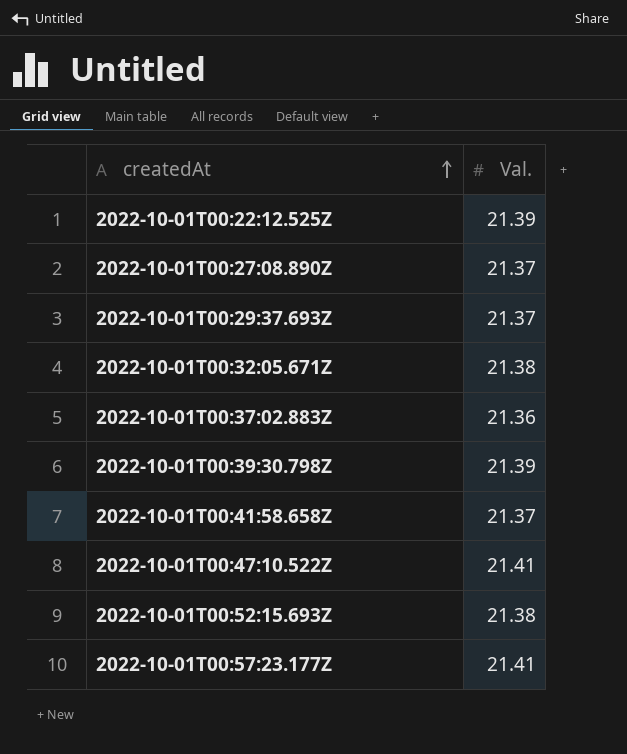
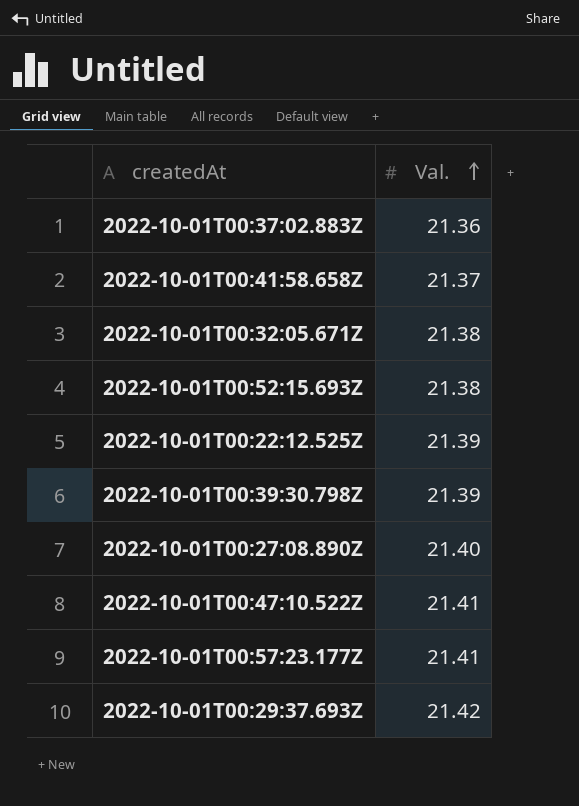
row order: createdAt ascending -> Val. ascending
2022-10-01T00:27:08.890Z | Val.: 21.37 -> 21.40
2022-10-01T00:29:37.693Z | Val.: 21.37 -> 21.42

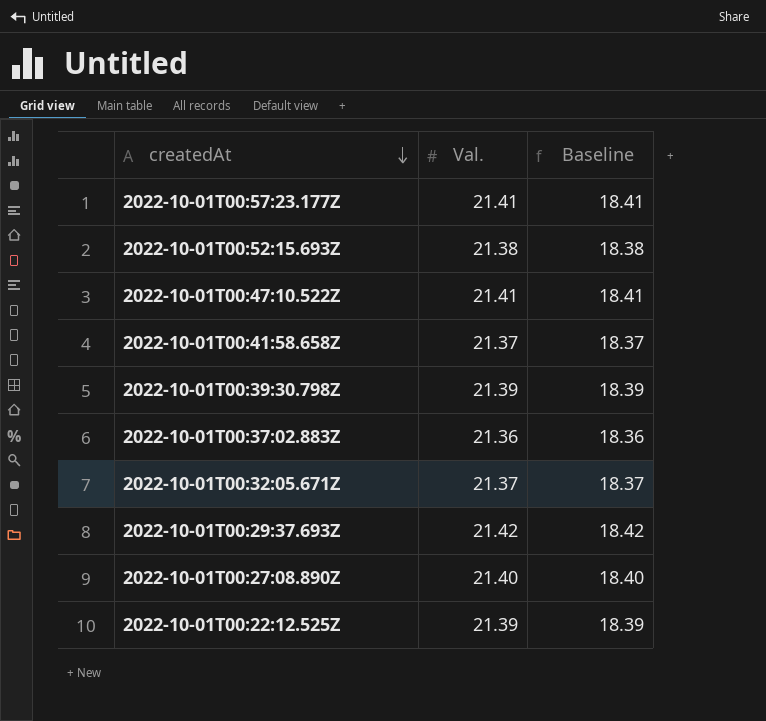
row order: Val. ascending -> createdAt descending
column Baseline | formula: none -> [Val.] - 3
2022-10-01T00:32:05.671Z | Val.: 21.38 -> 21.37

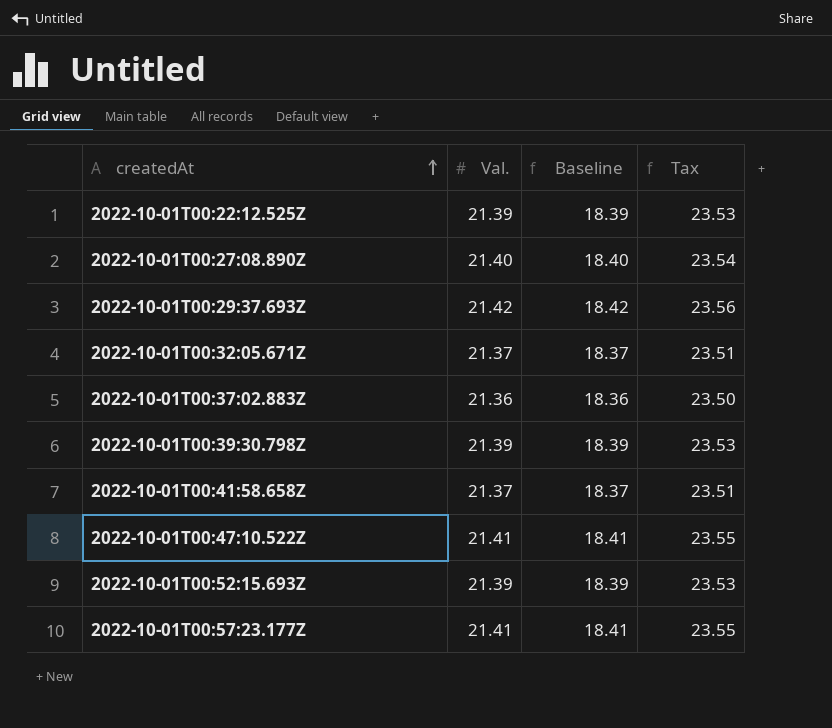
row order: createdAt descending -> createdAt ascending
column Tax | formula: none -> [Val.] * 1.1
2022-10-01T00:52:15.693Z | Val.: 21.38 -> 21.39
2022-10-01T00:52:15.693Z | Baseline: 18.38 -> 18.39

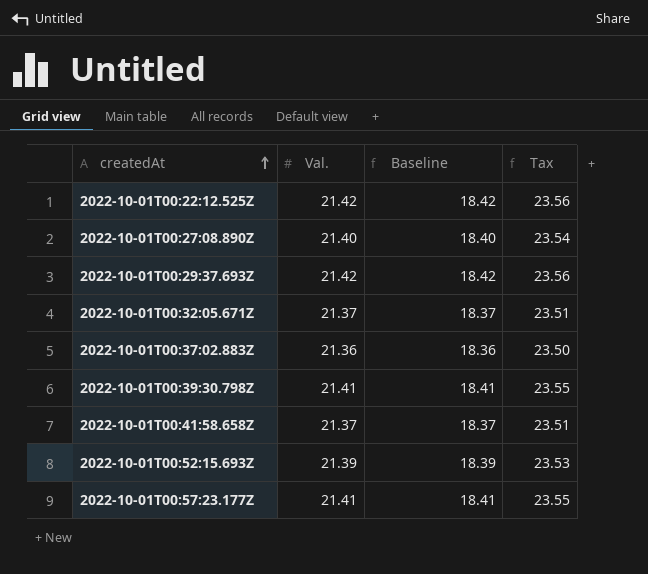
row 2022-10-01T00:47:10.522Z: 21.41 | 18.41 | 23.55 -> none
2022-10-01T00:22:12.525Z | Val.: 21.39 -> 21.42
2022-10-01T00:22:12.525Z | Baseline: 18.39 -> 18.42
2022-10-01T00:22:12.525Z | Tax: 23.53 -> 23.56
2022-10-01T00:39:30.798Z | Val.: 21.39 -> 21.41
2022-10-01T00:39:30.798Z | Baseline: 18.39 -> 18.41
2022-10-01T00:39:30.798Z | Tax: 23.53 -> 23.55

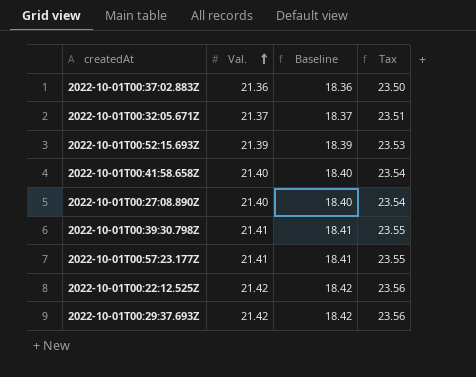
row order: createdAt ascending -> Val. ascending
2022-10-01T00:41:58.658Z | Val.: 21.37 -> 21.40
2022-10-01T00:41:58.658Z | Baseline: 18.37 -> 18.40
2022-10-01T00:41:58.658Z | Tax: 23.51 -> 23.54

